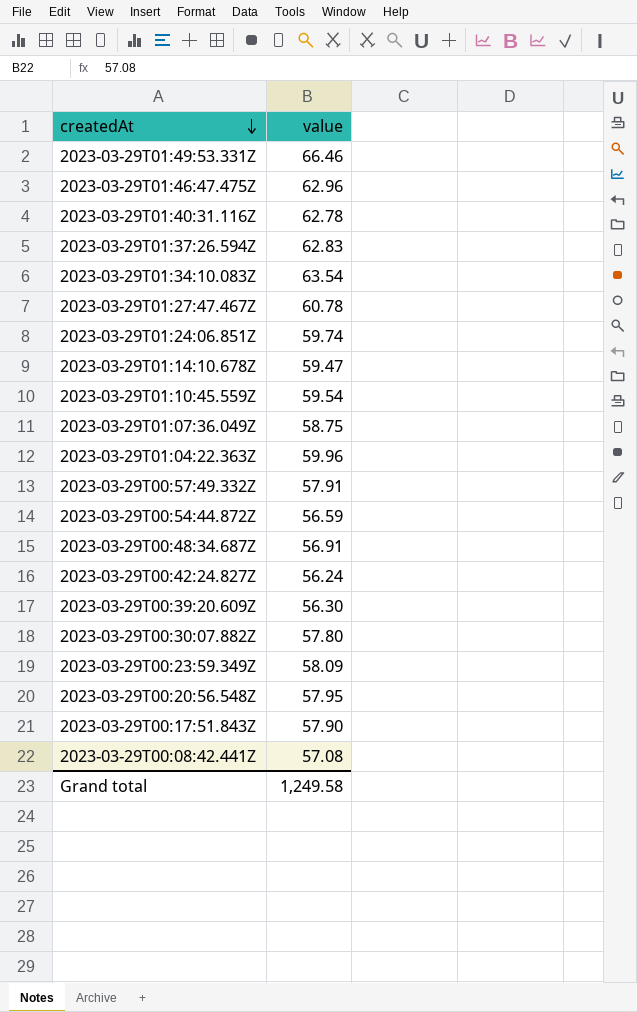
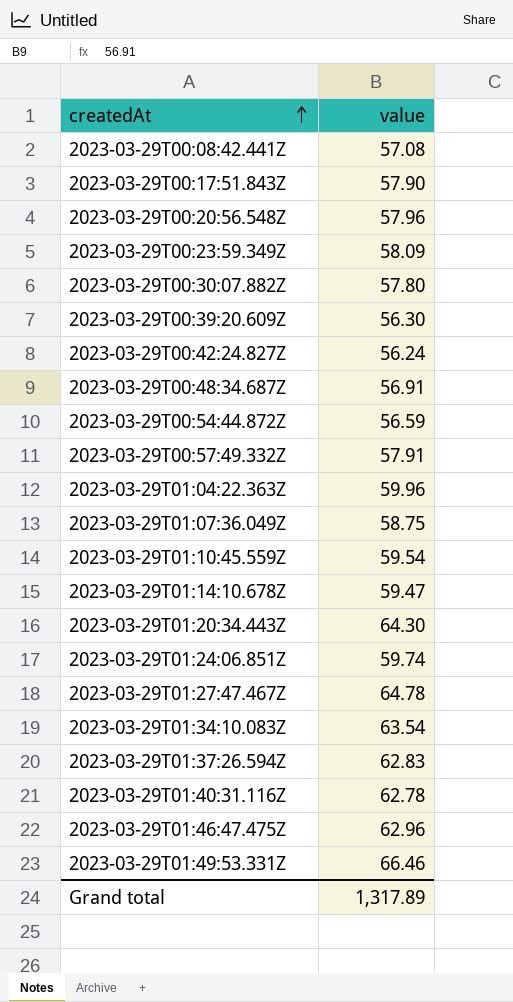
row order: createdAt descending -> createdAt ascending
2023-03-29T00:20:56.548Z | value: 57.95 -> 57.96
row 2023-03-29T01:20:34.443Z: none -> 64.30
2023-03-29T01:27:47.467Z | value: 60.78 -> 64.78
Grand total | value: 1,249.58 -> 1,317.89

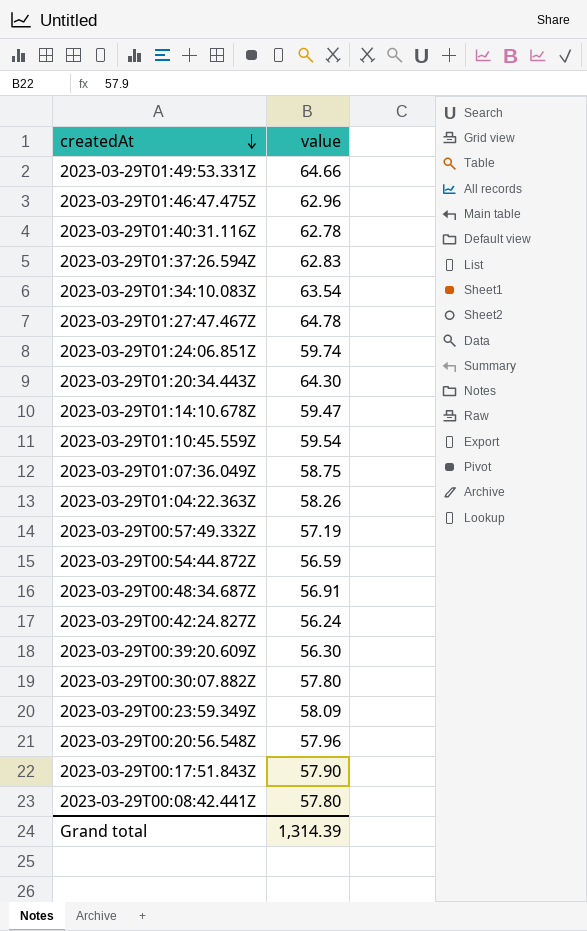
row order: createdAt ascending -> createdAt descending
2023-03-29T01:49:53.331Z | value: 66.46 -> 64.66
2023-03-29T01:04:22.363Z | value: 59.96 -> 58.26
2023-03-29T00:57:49.332Z | value: 57.91 -> 57.19
2023-03-29T00:08:42.441Z | value: 57.08 -> 57.80
Grand total | value: 1,317.89 -> 1,314.39

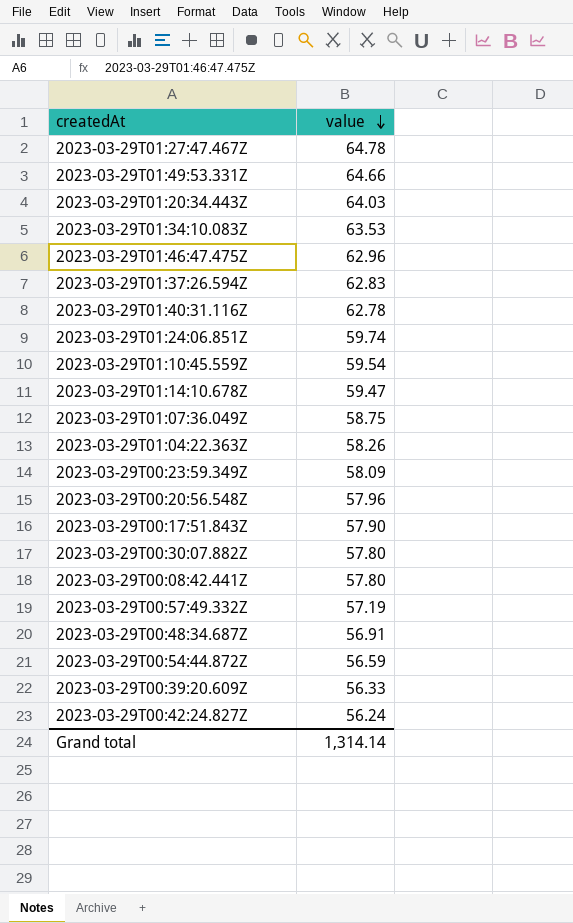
row order: createdAt descending -> value descending
2023-03-29T01:20:34.443Z | value: 64.30 -> 64.03
2023-03-29T01:34:10.083Z | value: 63.54 -> 63.53
2023-03-29T00:39:20.609Z | value: 56.30 -> 56.33
Grand total | value: 1,314.39 -> 1,314.14

